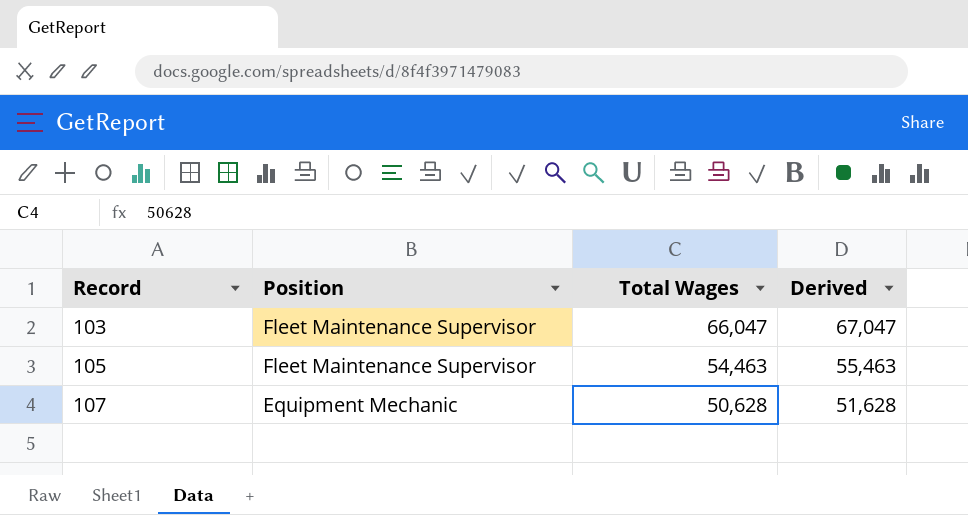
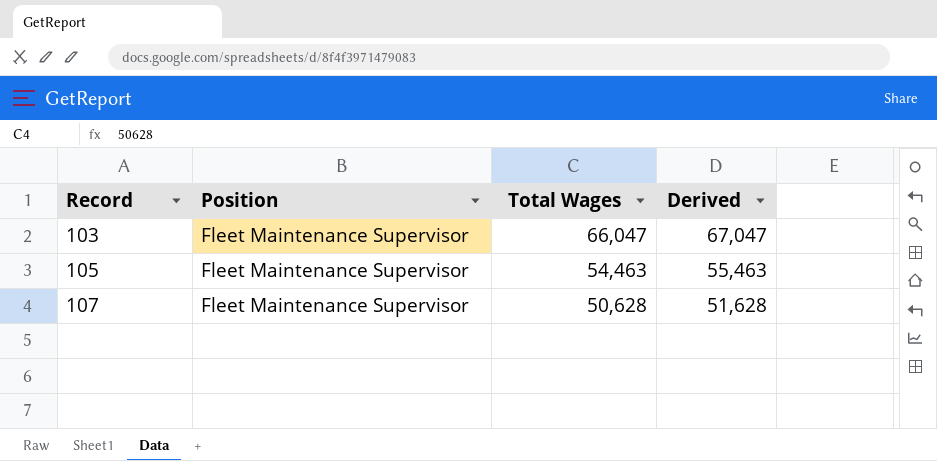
107 | Position: Equipment Mechanic -> Fleet Maintenance Supervisor

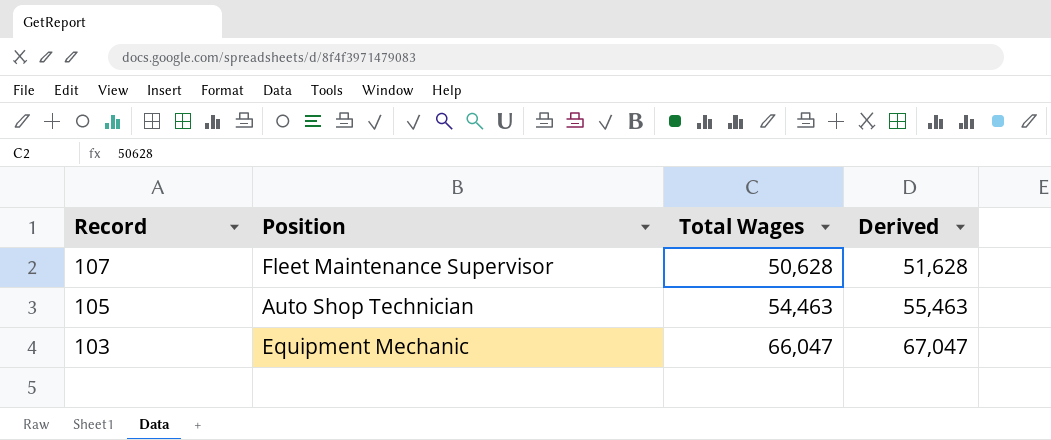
row order: Record ascending -> Record descending
105 | Position: Fleet Maintenance Supervisor -> Auto Shop Technician
103 | Position: Fleet Maintenance Supervisor -> Equipment Mechanic

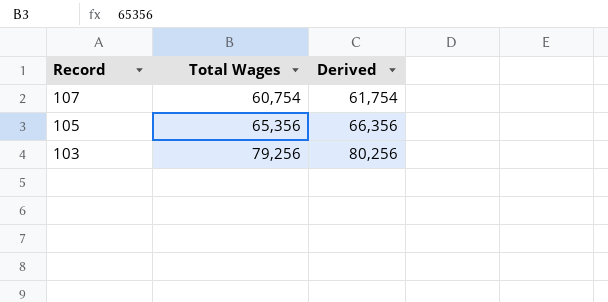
column Position | position: 2 -> none
107 | Total Wages: 50,628 -> 60,754
107 | Derived: 51,628 -> 61,754
105 | Total Wages: 54,463 -> 65,356
105 | Derived: 55,463 -> 66,356
103 | Total Wages: 66,047 -> 79,256
103 | Derived: 67,047 -> 80,256

